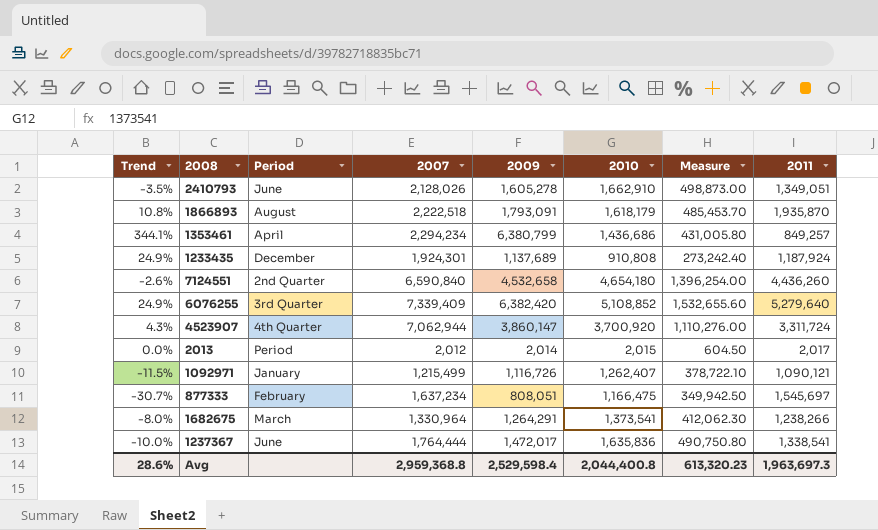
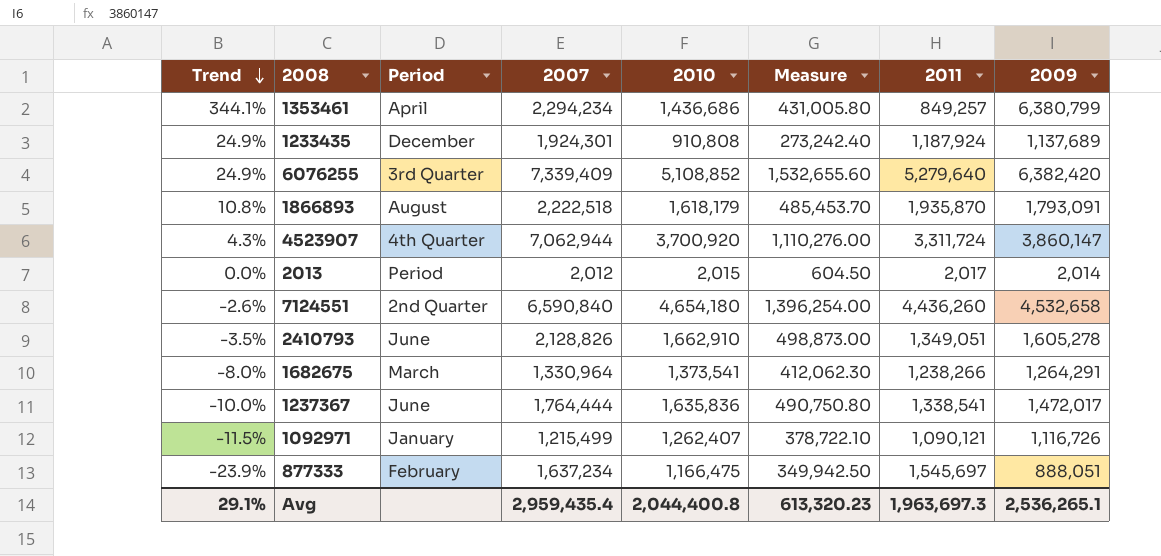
row order: none -> Trend descending
column 2009 | position: 5 -> 8
2410793 | 2007: 2,128,026 -> 2,128,826
877333 | Trend: -30.7% -> -23.9%
877333 | 2009: 808,051 -> 888,051
Avg | Trend: 28.6% -> 29.1%
Avg | 2007: 2,959,368.8 -> 2,959,435.4
Avg | 2009: 2,529,598.4 -> 2,536,265.1

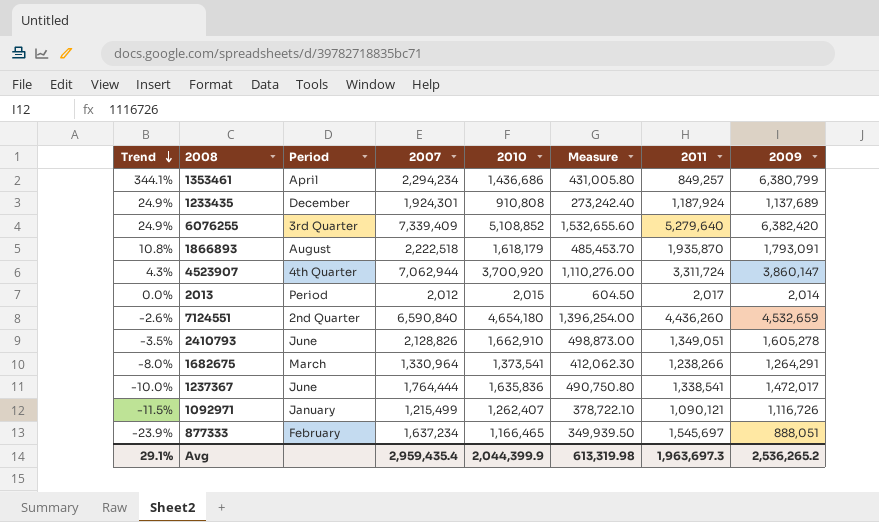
7124551 | 2009: 4,532,658 -> 4,532,659
877333 | 2010: 1,166,475 -> 1,166,465
877333 | Measure: 349,942.50 -> 349,939.50
Avg | 2010: 2,044,400.8 -> 2,044,399.9
Avg | Measure: 613,320.23 -> 613,319.98
Avg | 2009: 2,536,265.1 -> 2,536,265.2

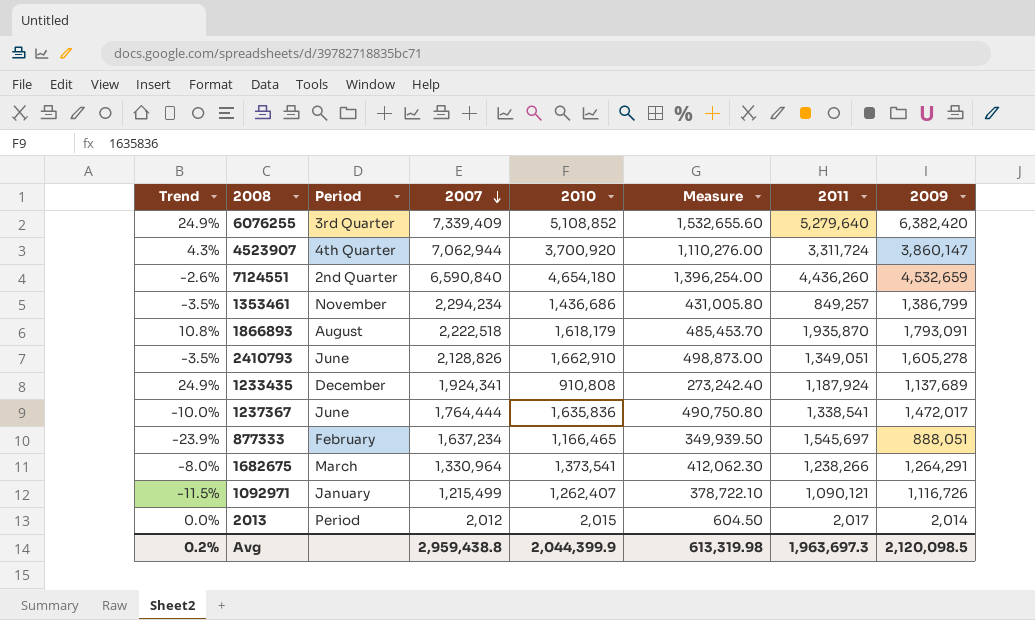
row order: Trend descending -> 2007 descending
1353461 | Trend: 344.1% -> -3.5%
1353461 | Period: April -> November
1353461 | 2009: 6,380,799 -> 1,386,799
1233435 | 2007: 1,924,301 -> 1,924,341
Avg | Trend: 29.1% -> 0.2%
Avg | 2007: 2,959,435.4 -> 2,959,438.8
Avg | 2009: 2,536,265.2 -> 2,120,098.5

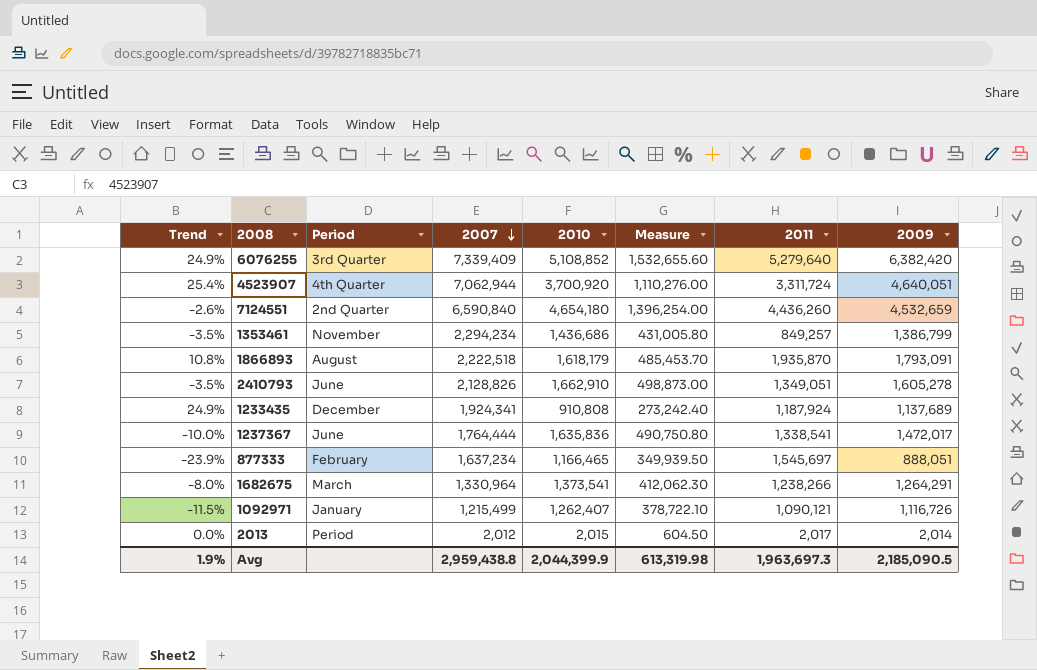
4523907 | Trend: 4.3% -> 25.4%
4523907 | 2009: 3,860,147 -> 4,640,051
Avg | Trend: 0.2% -> 1.9%
Avg | 2009: 2,120,098.5 -> 2,185,090.5

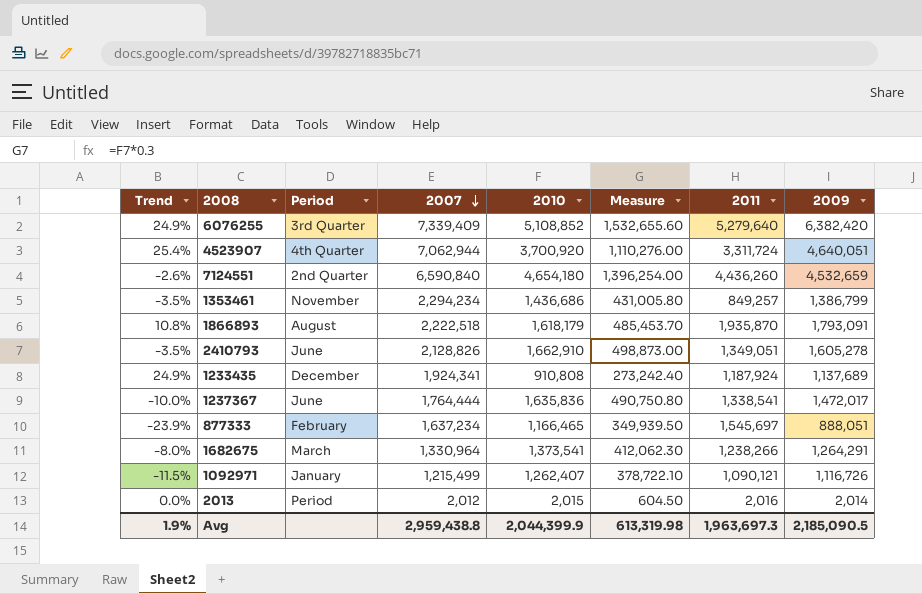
2013 | 2011: 2,017 -> 2,016

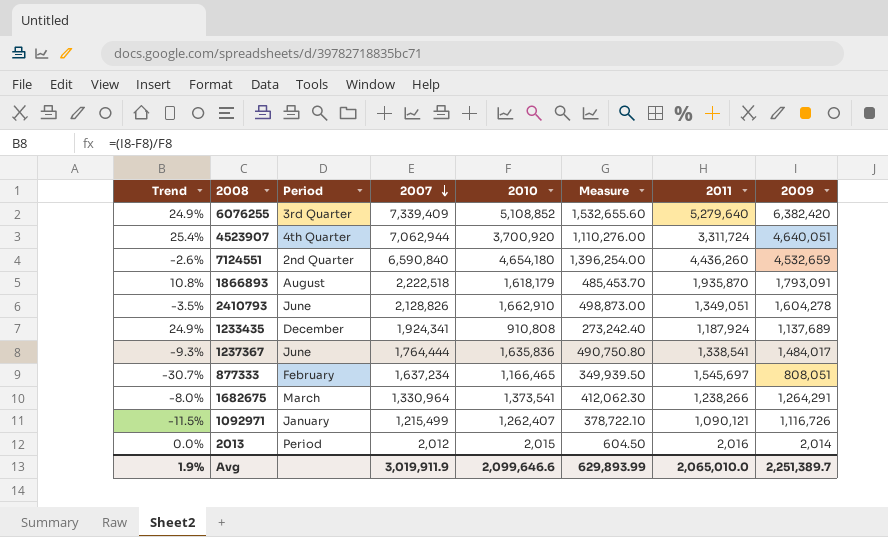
row 1353461: -3.5% | November | 2,294,234 | 1,436,686 | 431,005.80 | 849,257 | 1,386,799 -> none
2410793 | 2009: 1,605,278 -> 1,604,278
1237367 | Trend: -10.0% -> -9.3%
1237367 | 2009: 1,472,017 -> 1,484,017
877333 | Trend: -23.9% -> -30.7%
877333 | 2009: 888,051 -> 808,051
Avg | 2007: 2,959,438.8 -> 3,019,911.9
Avg | 2010: 2,044,399.9 -> 2,099,646.6
Avg | Measure: 613,319.98 -> 629,893.99
Avg | 2011: 1,963,697.3 -> 2,065,010.0
Avg | 2009: 2,185,090.5 -> 2,251,389.7

